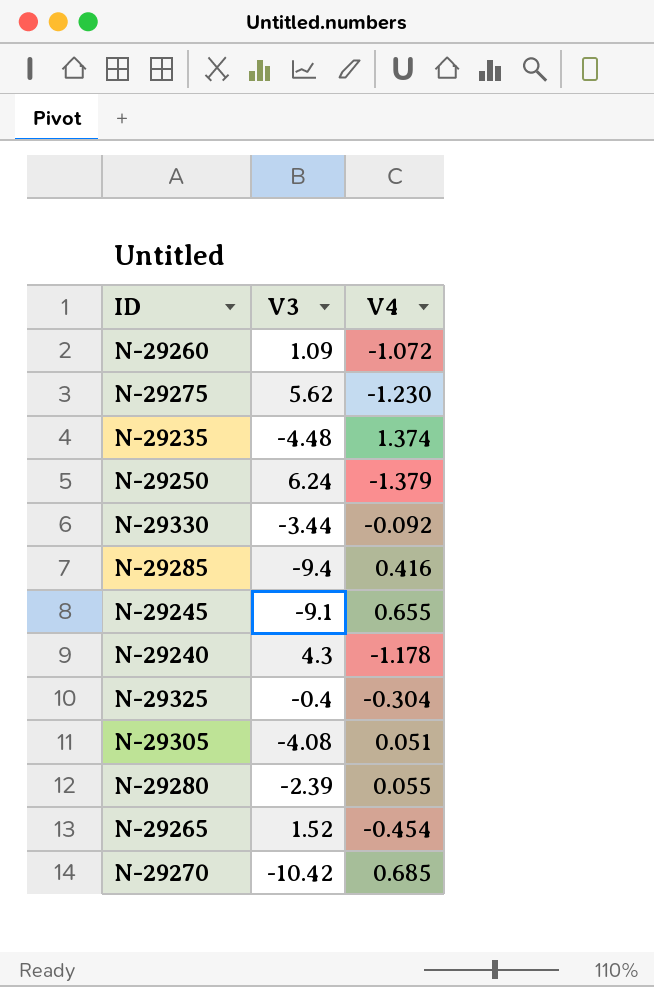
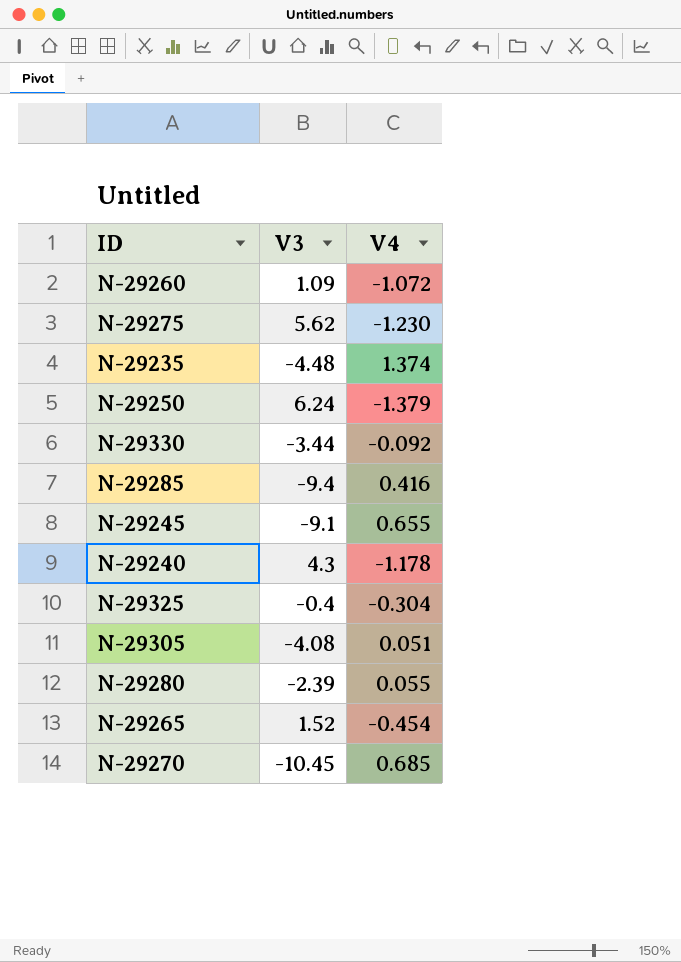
N-29270 | V3: -10.42 -> -10.45

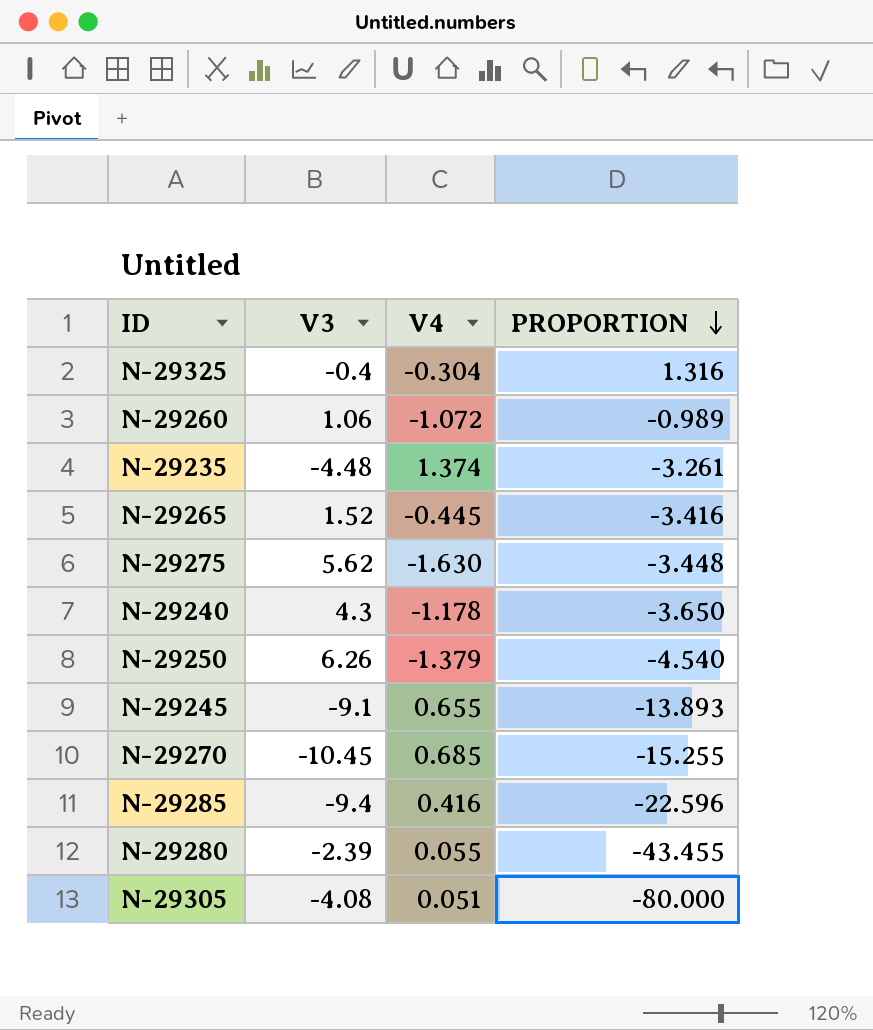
row order: none -> PROPORTION descending
column PROPORTION | formula: none -> [V3] / [V4]
row N-29330: -3.44 | -0.092 -> none
N-29260 | V3: 1.09 -> 1.06
N-29265 | V4: -0.454 -> -0.445
N-29275 | V4: -1.230 -> -1.630
N-29250 | V3: 6.24 -> 6.26

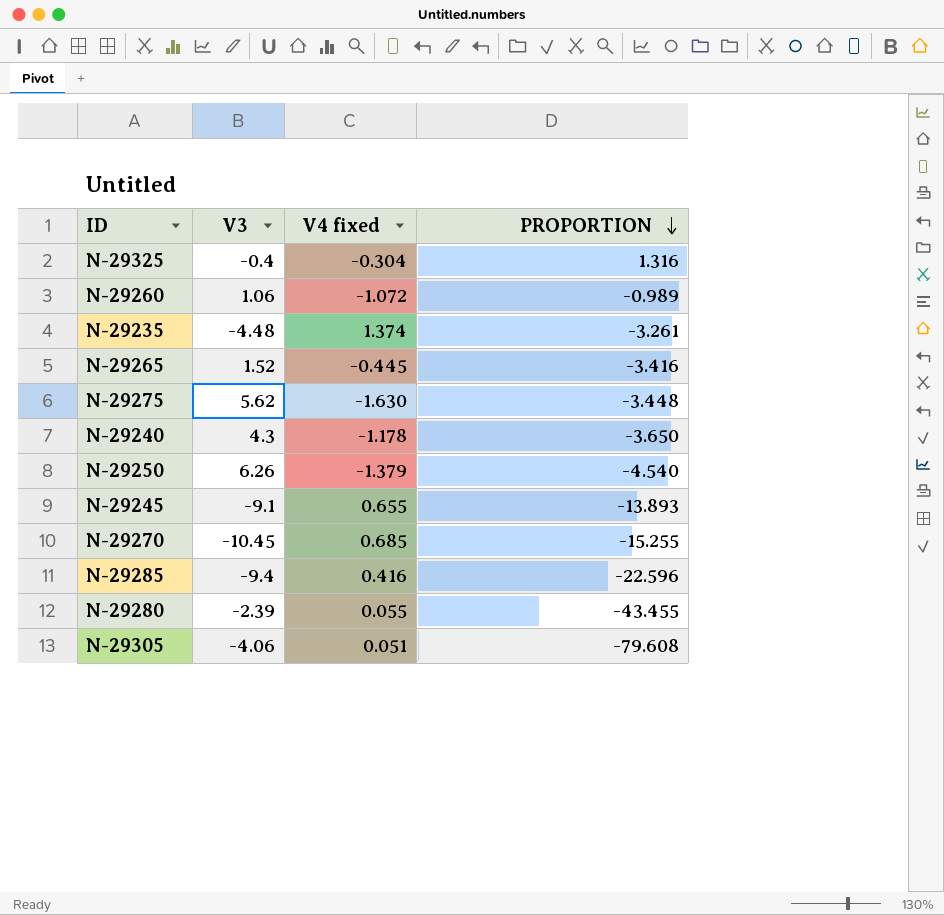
column name: V4 -> V4 fixed
N-29305 | V3: -4.08 -> -4.06
N-29305 | PROPORTION: -80.000 -> -79.608

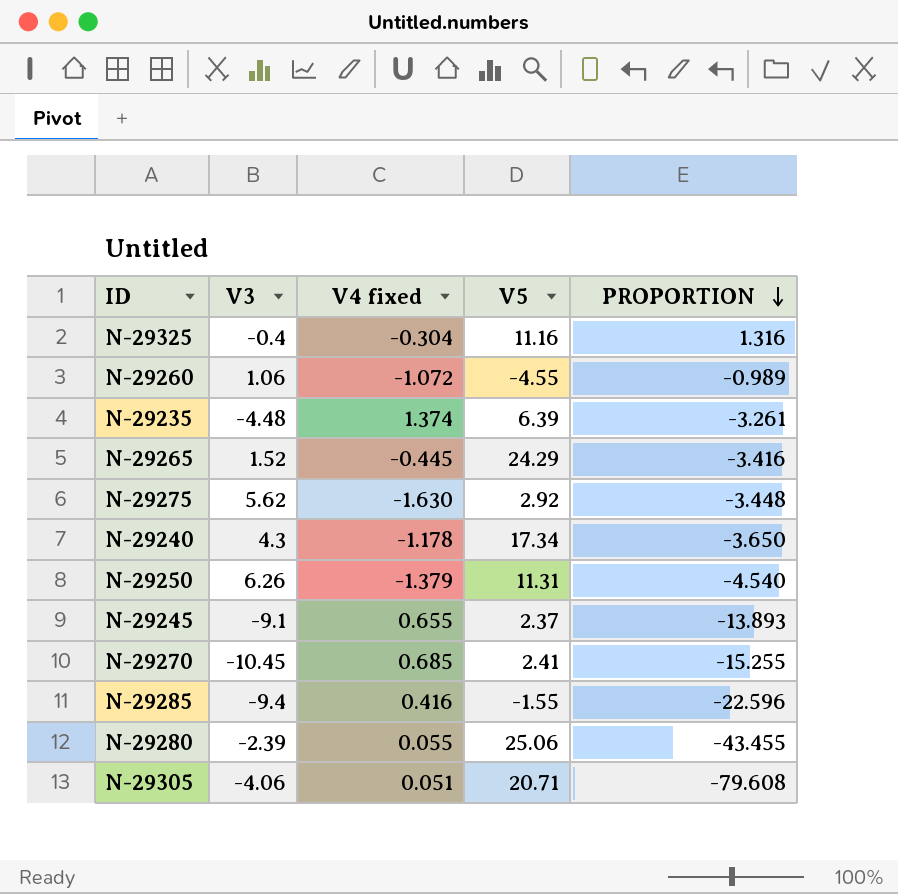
column V5 | position: none -> 4

